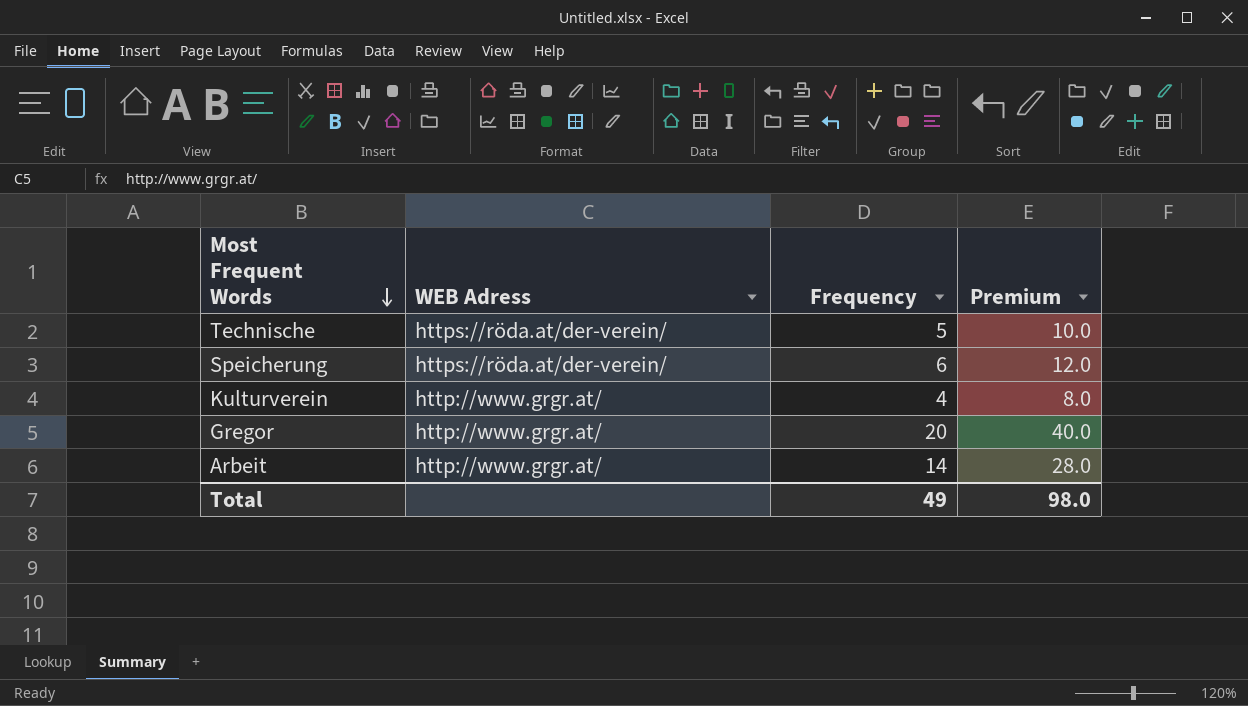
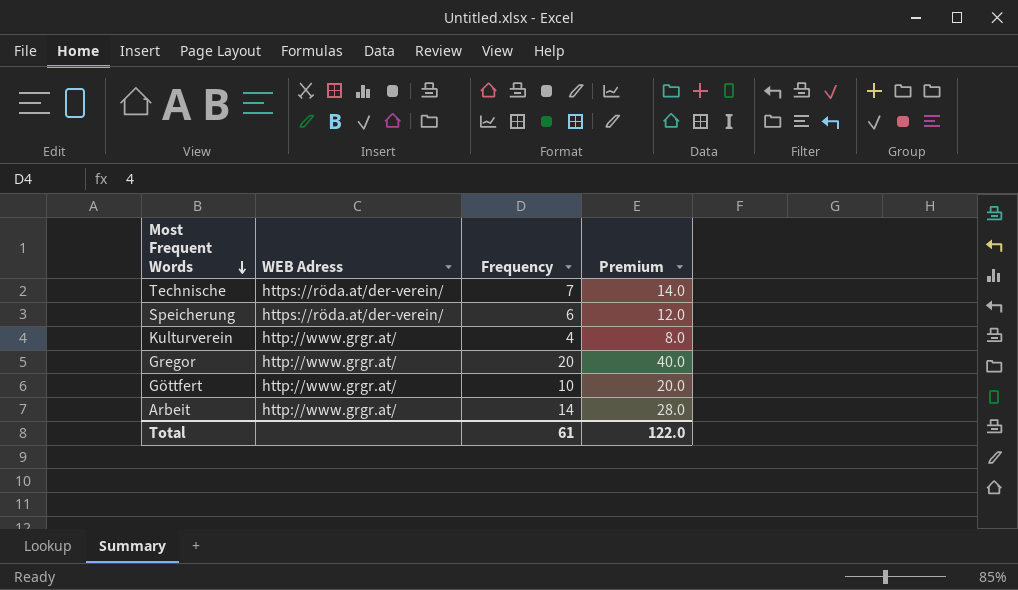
Technische | Frequency: 5 -> 7
Technische | Premium: 10.0 -> 14.0
row Göttfert: none -> http://www.grgr.at/ | 10 | 20.0
Total | Frequency: 49 -> 61
Total | Premium: 98.0 -> 122.0

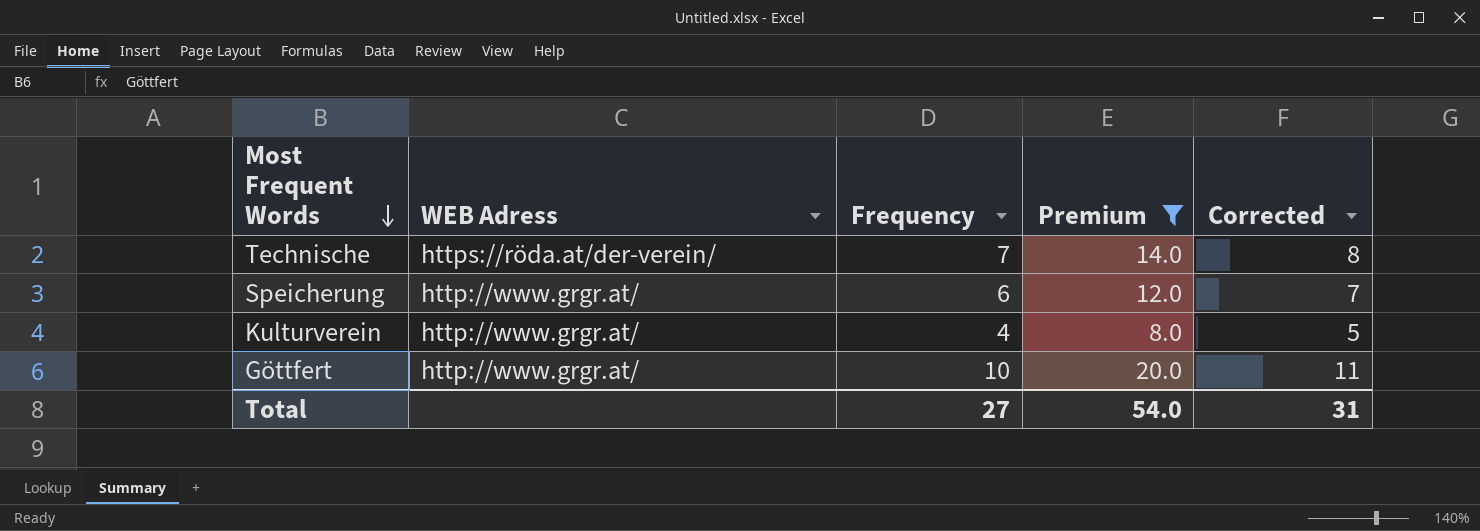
filter: none -> Premium <= 20.0
column Corrected | formula: none -> [Frequency] + 1
Speicherung | WEB Adress: https://röda.at/der-verein/ -> http://www.grgr.at/
Total | Frequency: 61 -> 27
Total | Premium: 122.0 -> 54.0

